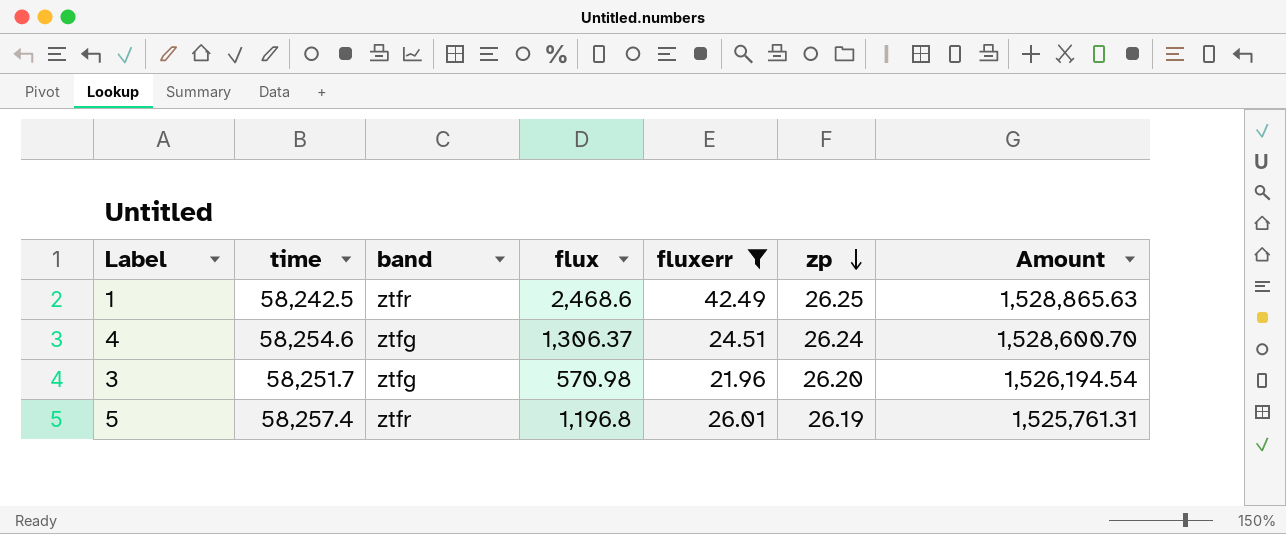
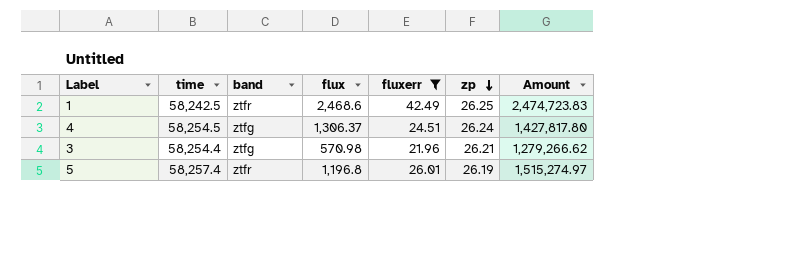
column Amount | formula: [time] * [zp] -> [time] * [fluxerr]
4 | time: 58,254.6 -> 58,254.5
3 | time: 58,251.7 -> 58,254.4
3 | zp: 26.20 -> 26.21

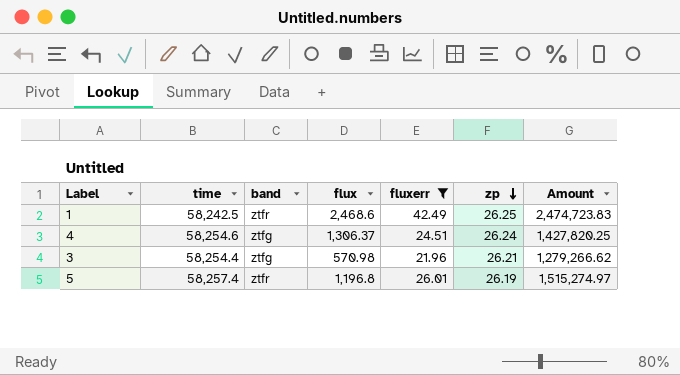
4 | time: 58,254.5 -> 58,254.6
4 | Amount: 1,427,817.80 -> 1,427,820.25

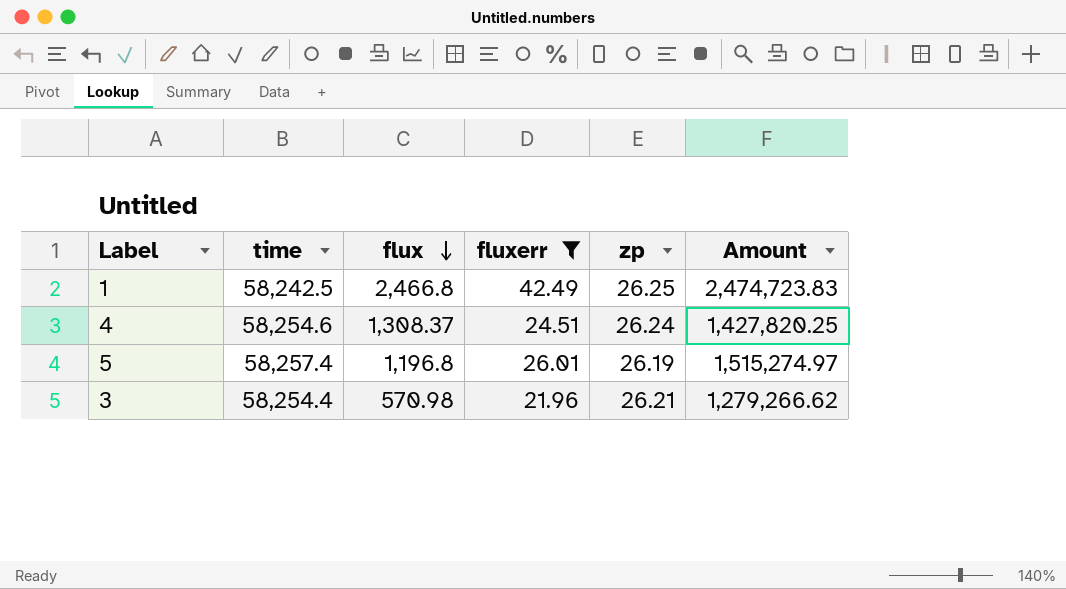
row order: zp descending -> flux descending
column band | position: 3 -> none
1 | flux: 2,468.6 -> 2,466.8
4 | flux: 1,306.37 -> 1,308.37

